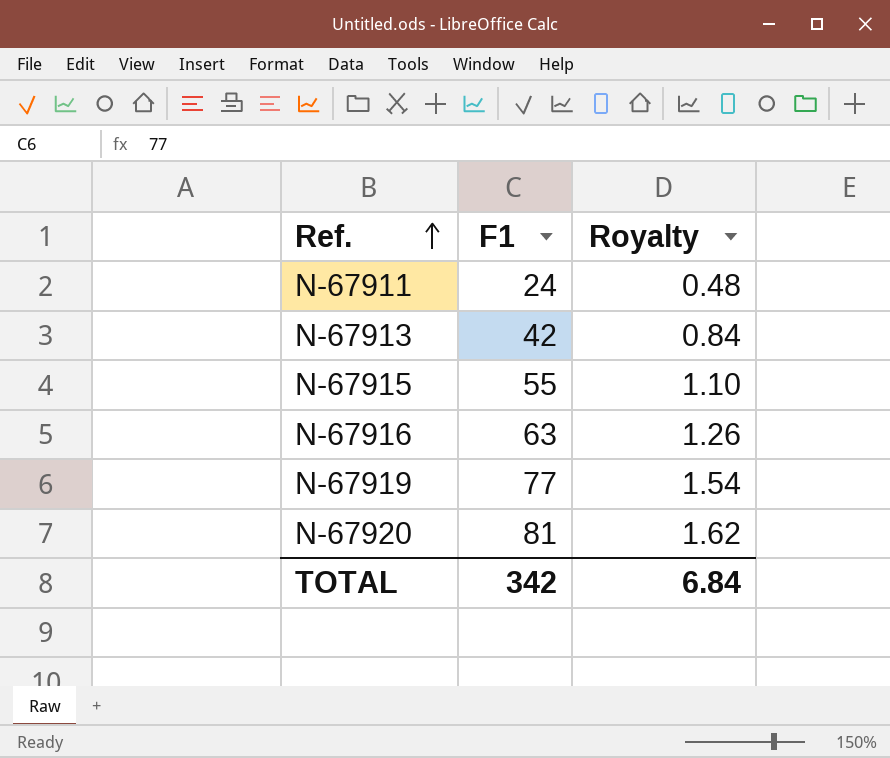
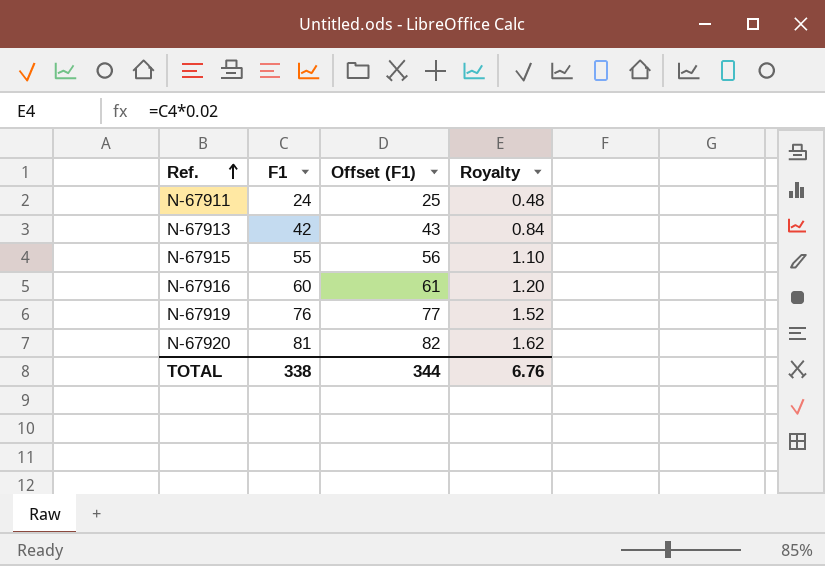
column Offset (F1) | formula: none -> [F1] + 1
N-67916 | F1: 63 -> 60
N-67916 | Royalty: 1.26 -> 1.20
N-67919 | F1: 77 -> 76
N-67919 | Royalty: 1.54 -> 1.52
TOTAL | F1: 342 -> 338
TOTAL | Royalty: 6.84 -> 6.76

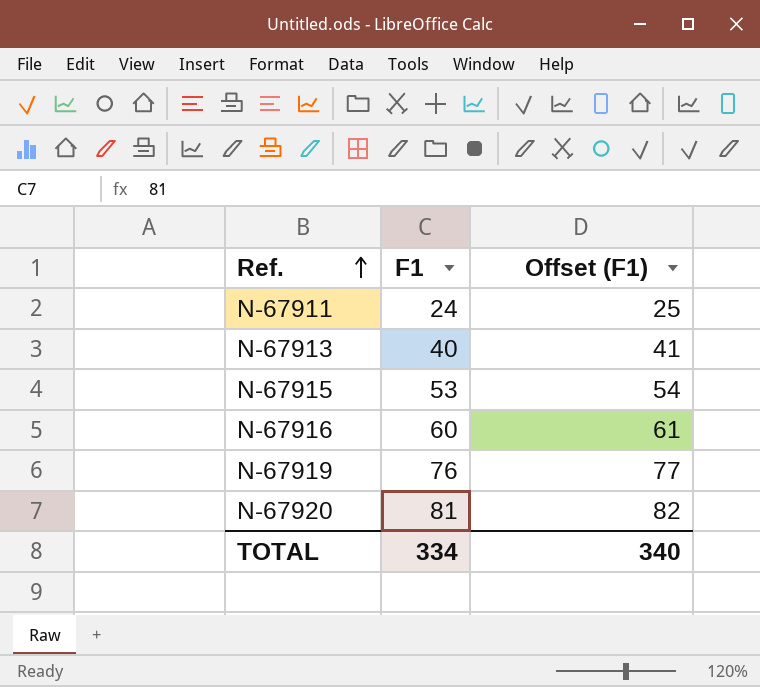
column Royalty | formula: [F1] * 0.02 -> none
N-67913 | F1: 42 -> 40
N-67913 | Offset (F1): 43 -> 41
N-67915 | F1: 55 -> 53
N-67915 | Offset (F1): 56 -> 54
TOTAL | F1: 338 -> 334
TOTAL | Offset (F1): 344 -> 340

